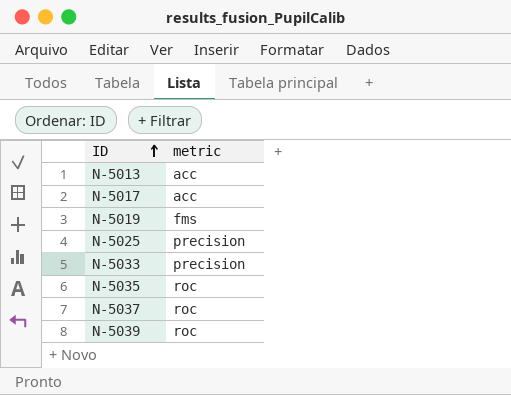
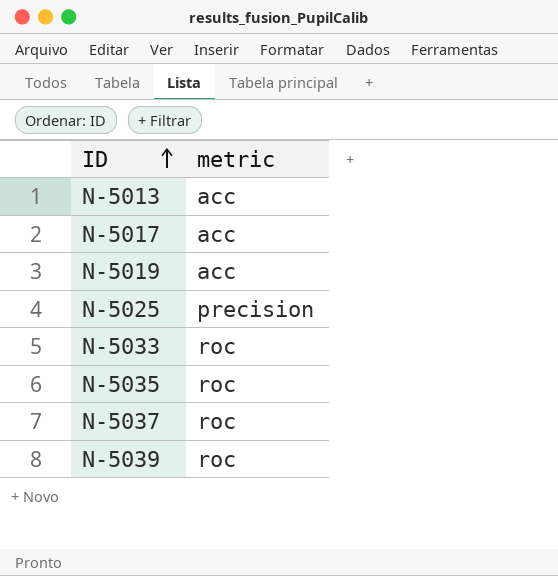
N-5019 | metric: fms -> acc
N-5033 | metric: precision -> roc

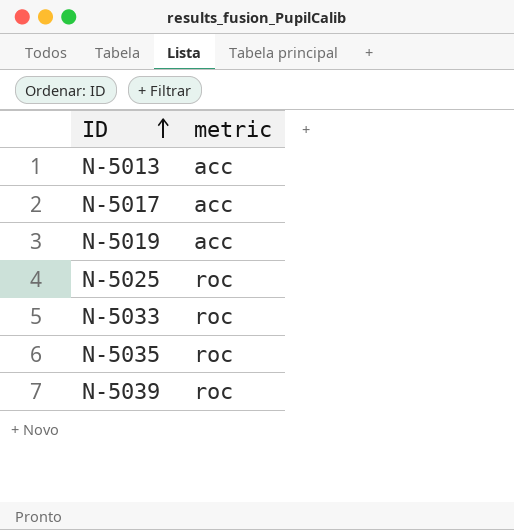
row N-5037: roc -> none
N-5025 | metric: precision -> roc

